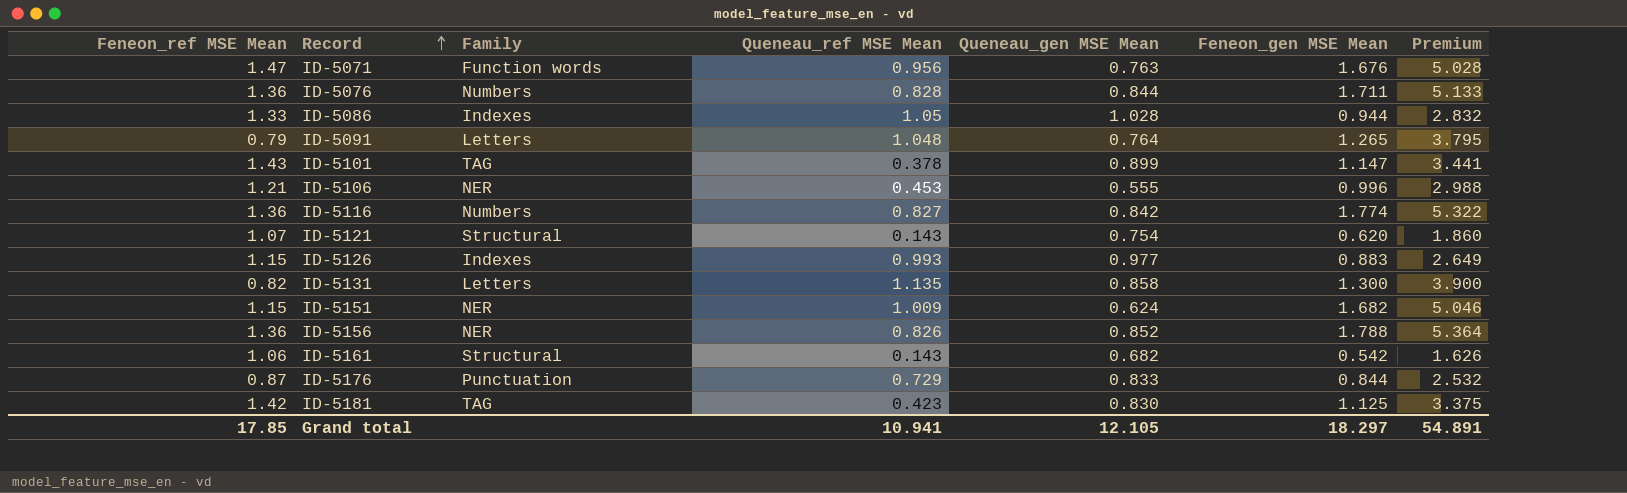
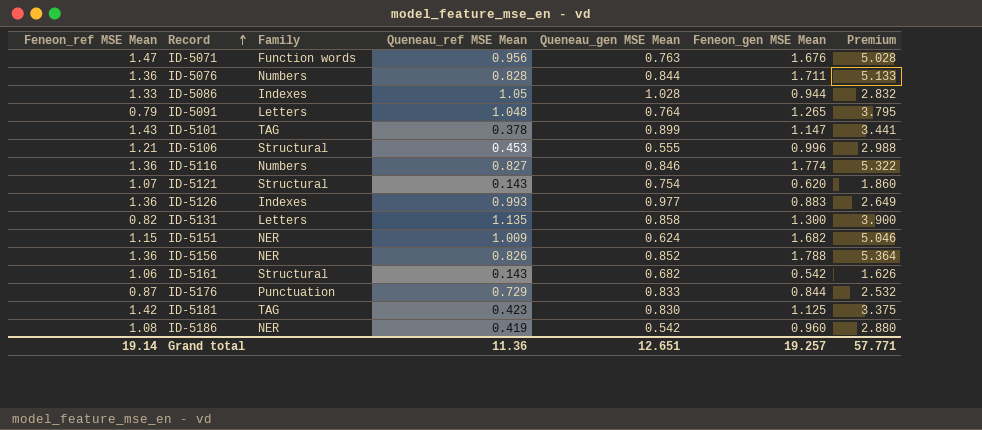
ID-5106 | Family: NER -> Structural
ID-5116 | Queneau_gen MSE Mean: 0.842 -> 0.846
ID-5126 | Feneon_ref MSE Mean: 1.15 -> 1.36
row ID-5186: none -> 1.08 | NER | 0.419 | 0.542 | 0.960 | 2.880
Grand total | Feneon_ref MSE Mean: 17.85 -> 19.14
Grand total | Queneau_ref MSE Mean: 10.941 -> 11.36
Grand total | Queneau_gen MSE Mean: 12.105 -> 12.651
Grand total | Feneon_gen MSE Mean: 18.297 -> 19.257
Grand total | Premium: 54.891 -> 57.771

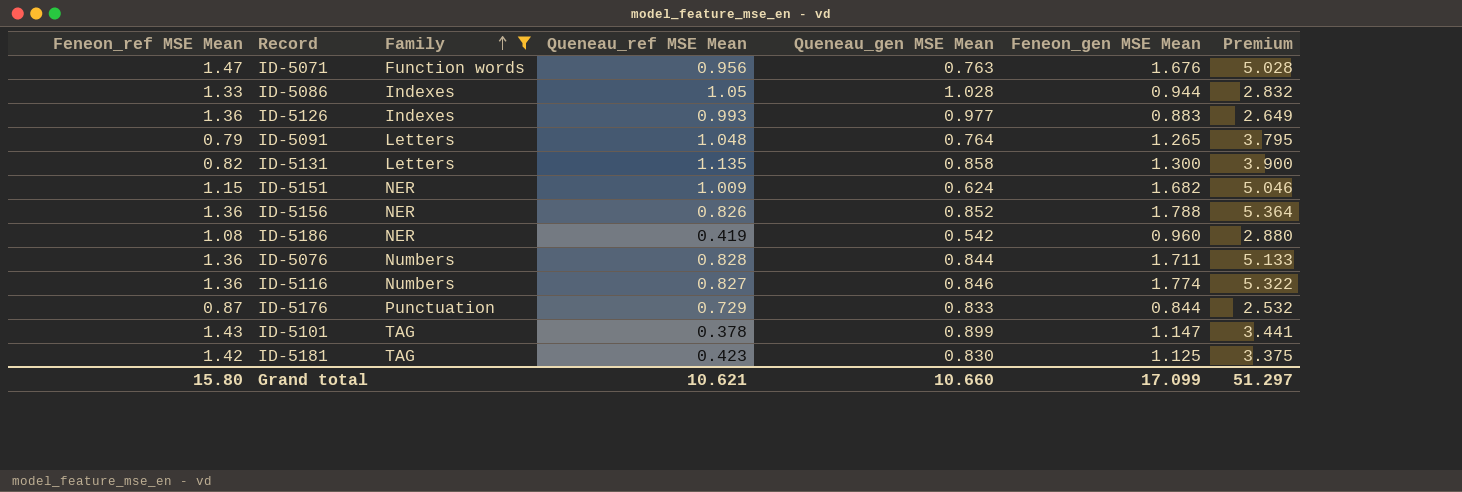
filter: none -> Family != Structural
row order: Record ascending -> Family ascending
Grand total | Feneon_ref MSE Mean: 19.14 -> 15.80
Grand total | Queneau_ref MSE Mean: 11.36 -> 10.621
Grand total | Queneau_gen MSE Mean: 12.651 -> 10.660
Grand total | Feneon_gen MSE Mean: 19.257 -> 17.099
Grand total | Premium: 57.771 -> 51.297

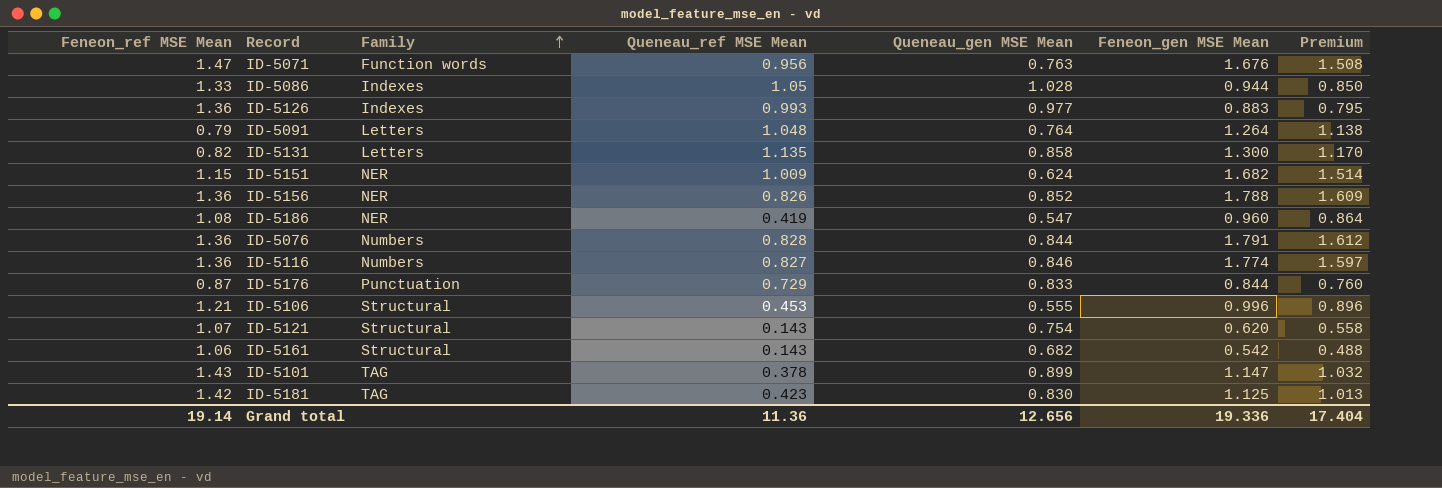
filter: Family != Structural -> none
column Premium | formula: [Feneon_gen MSE Mean] * 3 -> [Feneon_gen MSE Mean] * 0.9
ID-5091 | Feneon_gen MSE Mean: 1.265 -> 1.264
ID-5186 | Queneau_gen MSE Mean: 0.542 -> 0.547
ID-5076 | Feneon_gen MSE Mean: 1.711 -> 1.791
Grand total | Feneon_ref MSE Mean: 15.80 -> 19.14
Grand total | Queneau_ref MSE Mean: 10.621 -> 11.36
Grand total | Queneau_gen MSE Mean: 10.660 -> 12.656
Grand total | Feneon_gen MSE Mean: 17.099 -> 19.336
Grand total | Premium: 51.297 -> 17.404

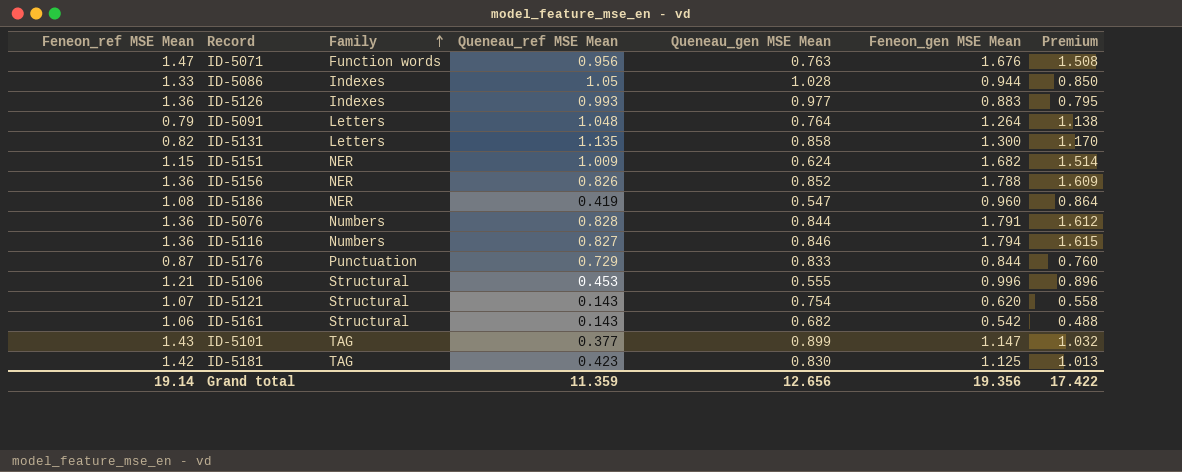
ID-5116 | Feneon_gen MSE Mean: 1.774 -> 1.794
ID-5116 | Premium: 1.597 -> 1.615
ID-5101 | Queneau_ref MSE Mean: 0.378 -> 0.377
Grand total | Queneau_ref MSE Mean: 11.36 -> 11.359
Grand total | Feneon_gen MSE Mean: 19.336 -> 19.356
Grand total | Premium: 17.404 -> 17.422

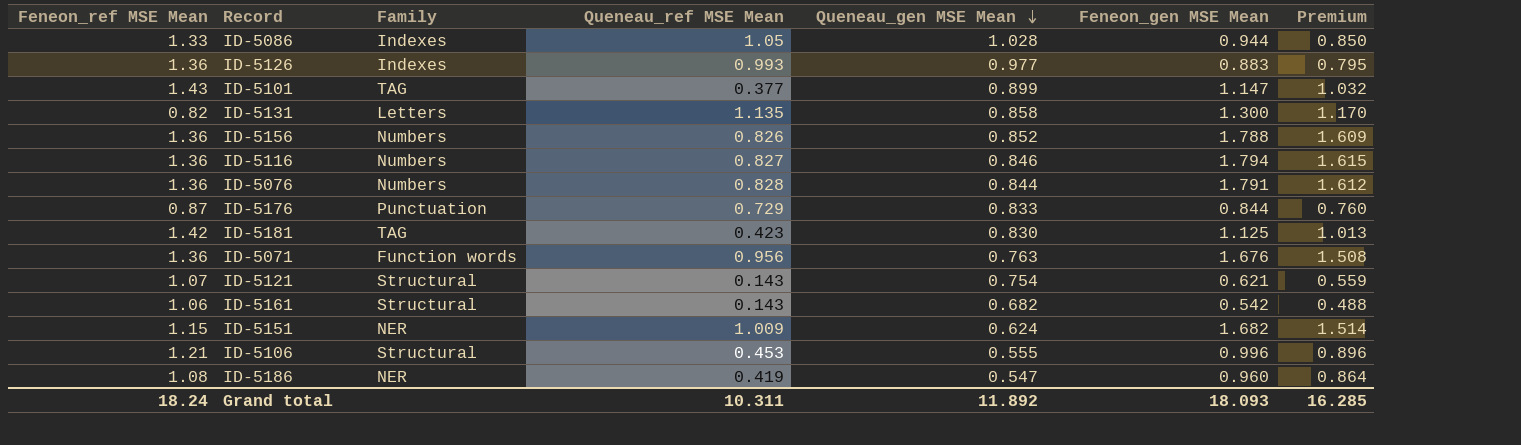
row order: Family ascending -> Queneau_gen MSE Mean descending
row ID-5091: 0.79 | Letters | 1.048 | 0.764 | 1.264 | 1.138 -> none
ID-5156 | Family: NER -> Numbers
ID-5071 | Feneon_ref MSE Mean: 1.47 -> 1.36
ID-5121 | Feneon_gen MSE Mean: 0.620 -> 0.621
ID-5121 | Premium: 0.558 -> 0.559
Grand total | Feneon_ref MSE Mean: 19.14 -> 18.24
Grand total | Queneau_ref MSE Mean: 11.359 -> 10.311
Grand total | Queneau_gen MSE Mean: 12.656 -> 11.892
Grand total | Feneon_gen MSE Mean: 19.356 -> 18.093
Grand total | Premium: 17.422 -> 16.285

